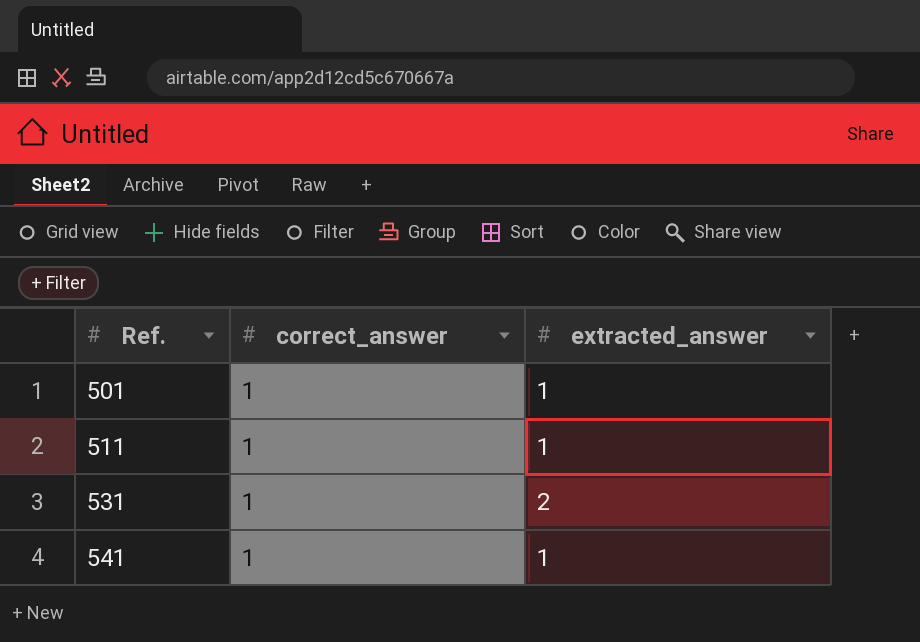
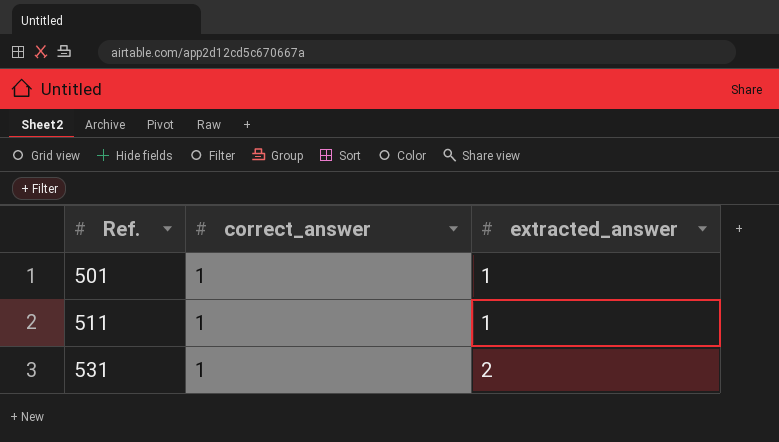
row 541: 1 | 1 -> none

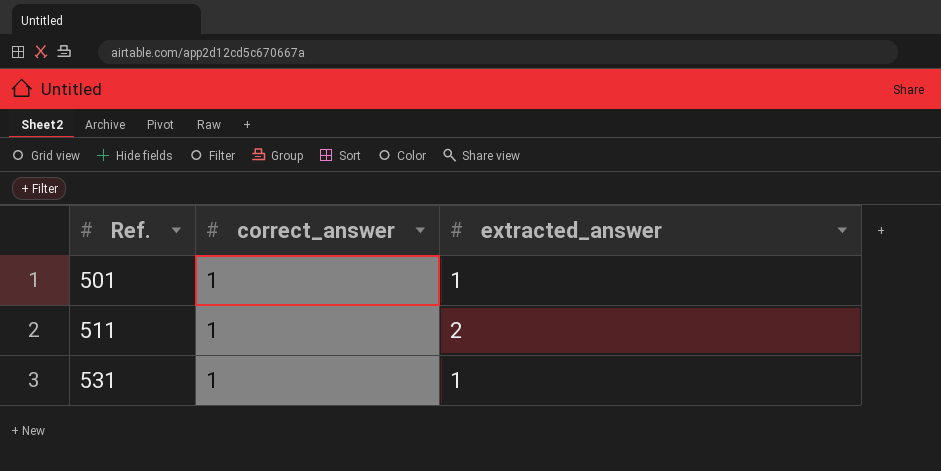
511 | extracted_answer: 1 -> 2
531 | extracted_answer: 2 -> 1

